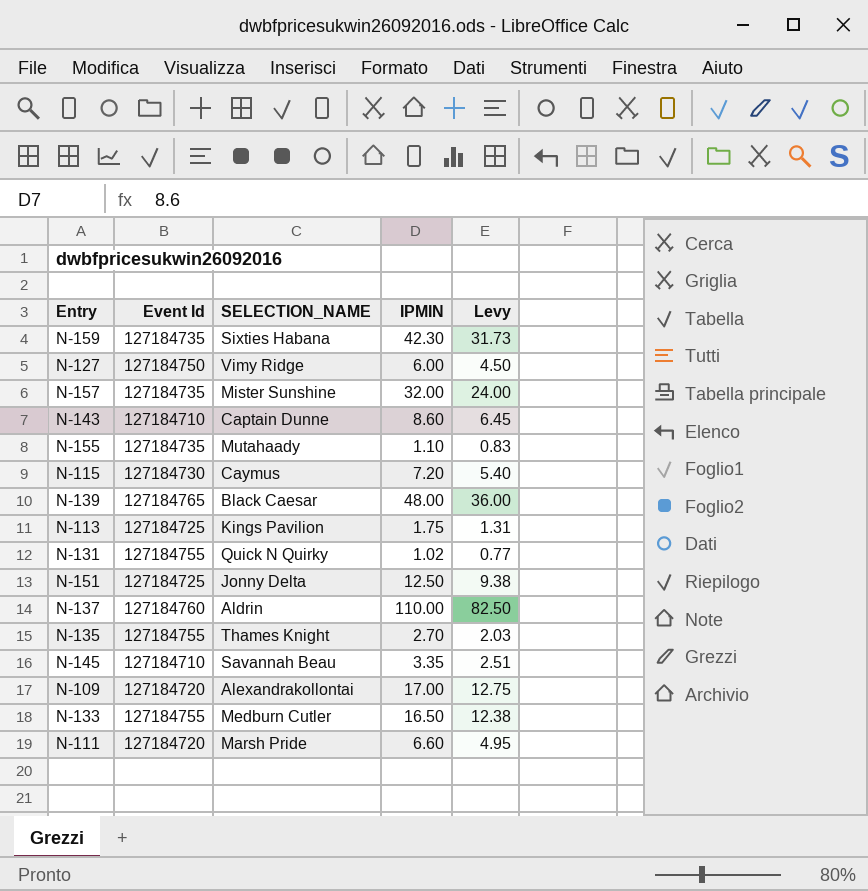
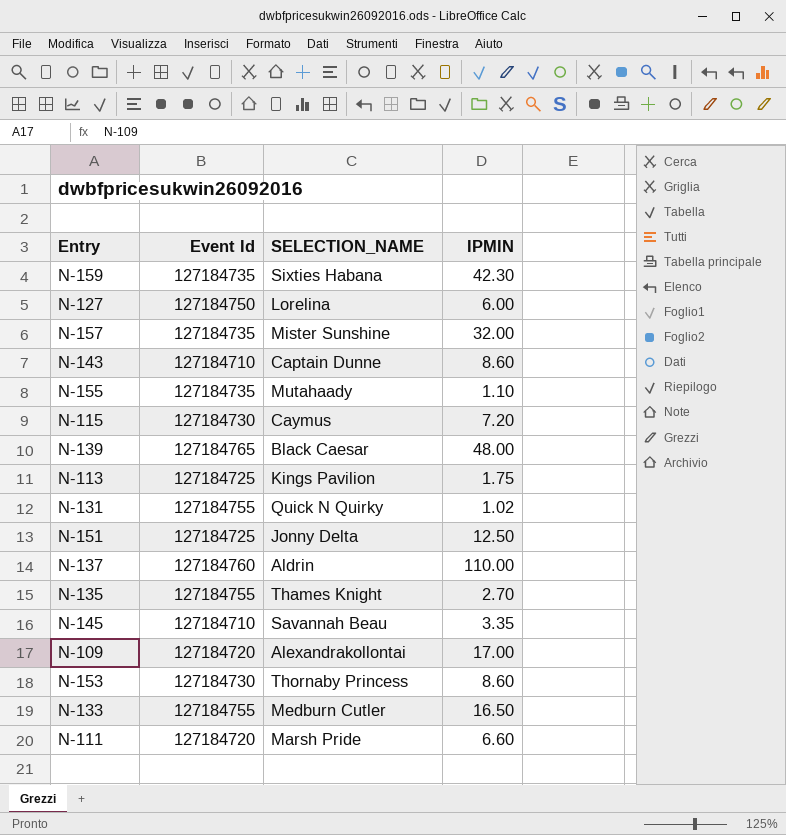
column Levy | formula: [IPMIN] * 0.75 -> none
N-127 | SELECTION_NAME: Vimy Ridge -> Lorelina
row N-153: none -> 127184730 | Thornaby Princess | 8.60

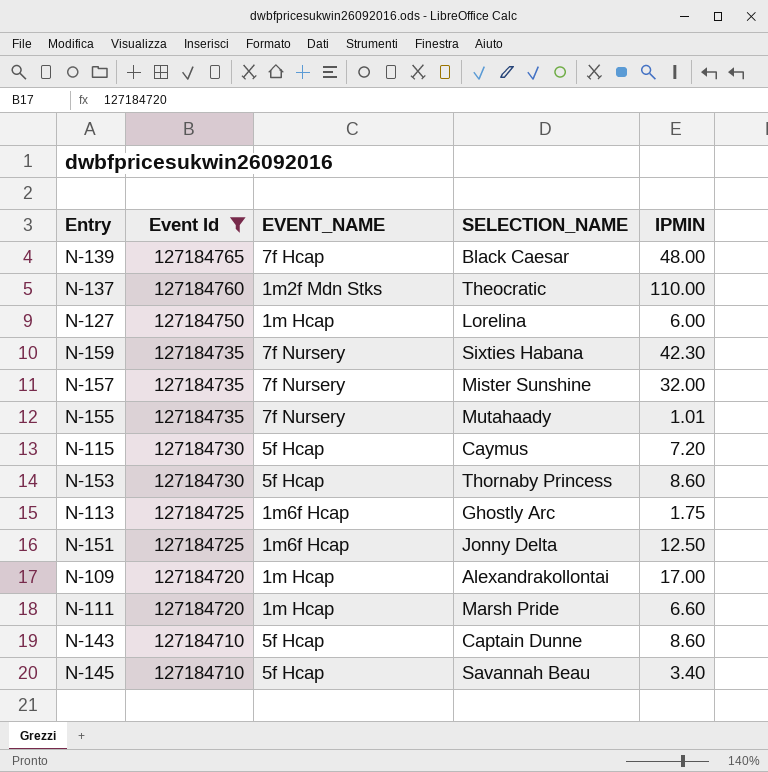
filter: none -> Event Id != 127184755
row order: none -> Event Id descending
column EVENT_NAME | position: none -> 3
N-137 | SELECTION_NAME: Aldrin -> Theocratic
N-155 | IPMIN: 1.10 -> 1.01
N-113 | SELECTION_NAME: Kings Pavilion -> Ghostly Arc
N-145 | IPMIN: 3.35 -> 3.40

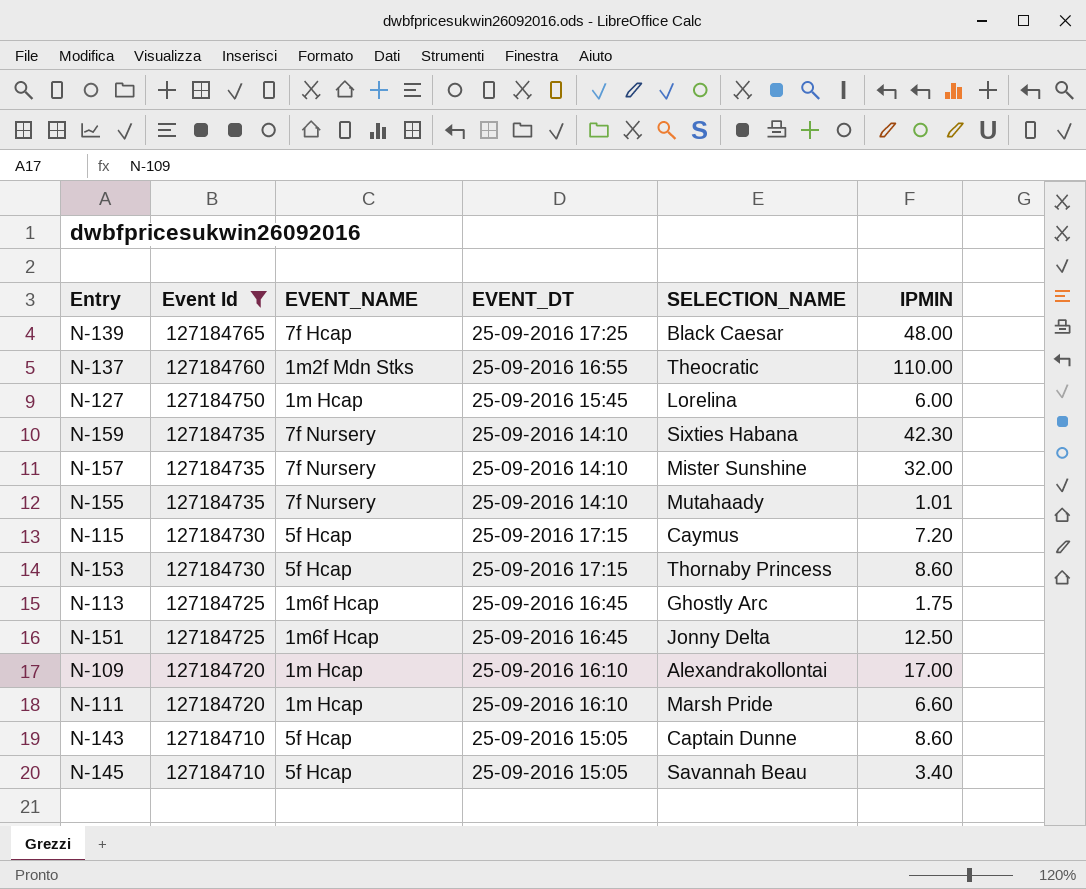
column EVENT_DT | position: none -> 4

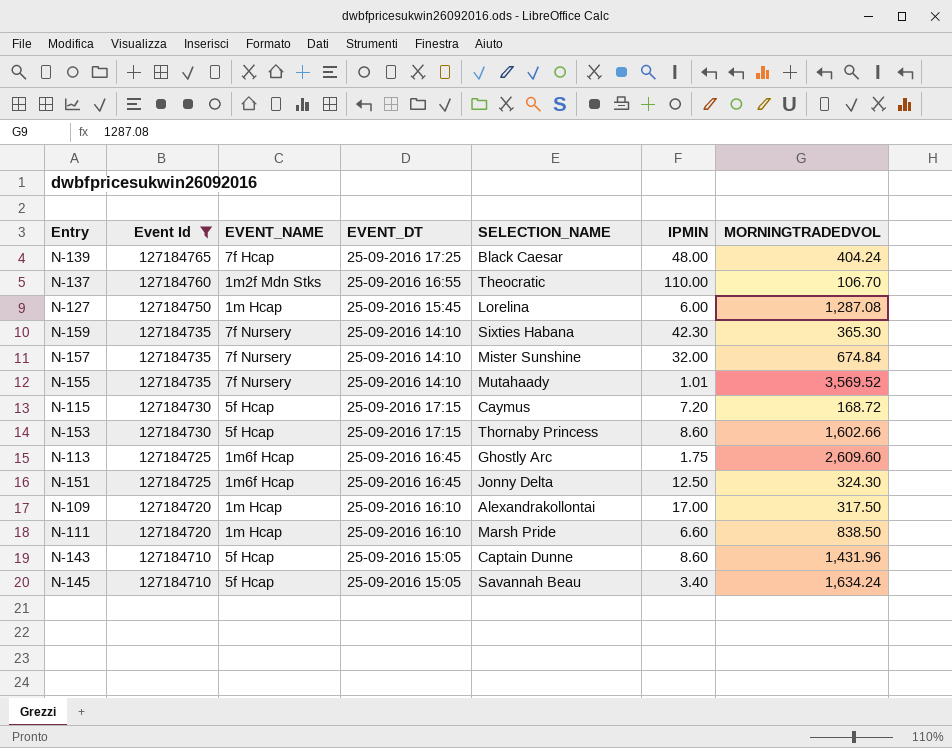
column MORNINGTRADEDVOL | position: none -> 7

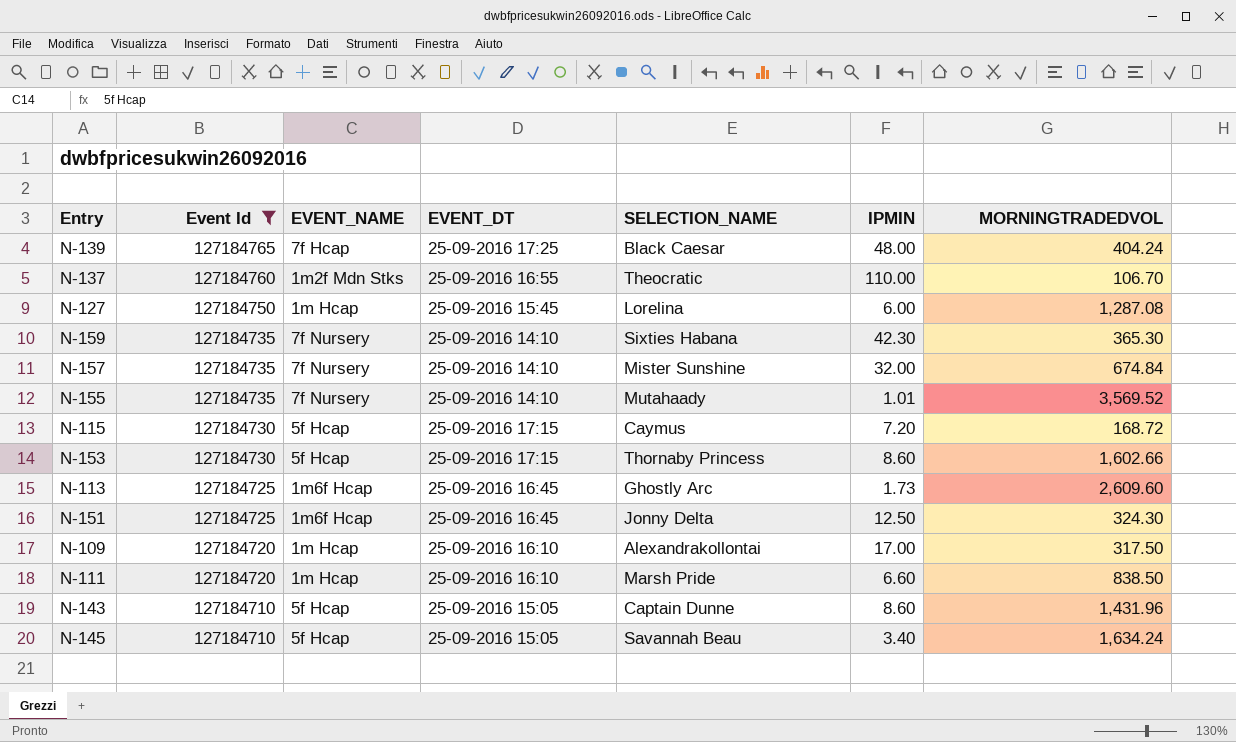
N-113 | IPMIN: 1.75 -> 1.73

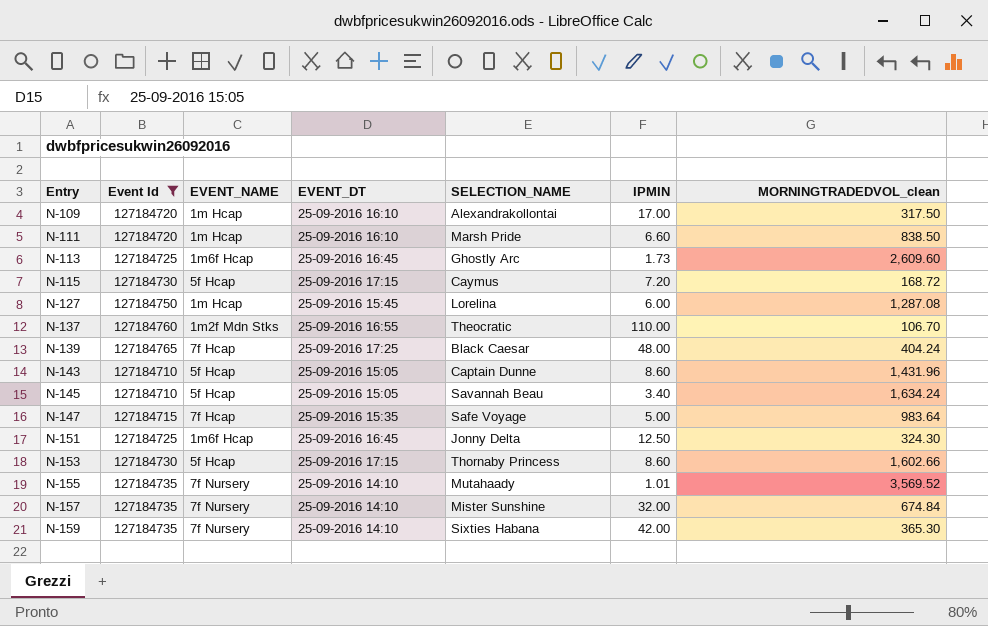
row order: Event Id descending -> Entry ascending
column name: MORNINGTRADEDVOL -> MORNINGTRADEDVOL_clean
row N-147: none -> 127184715 | 7f Hcap | 25-09-2016 15:35 | Safe Voyage | 5.00 | 983.64
N-159 | IPMIN: 42.30 -> 42.00

